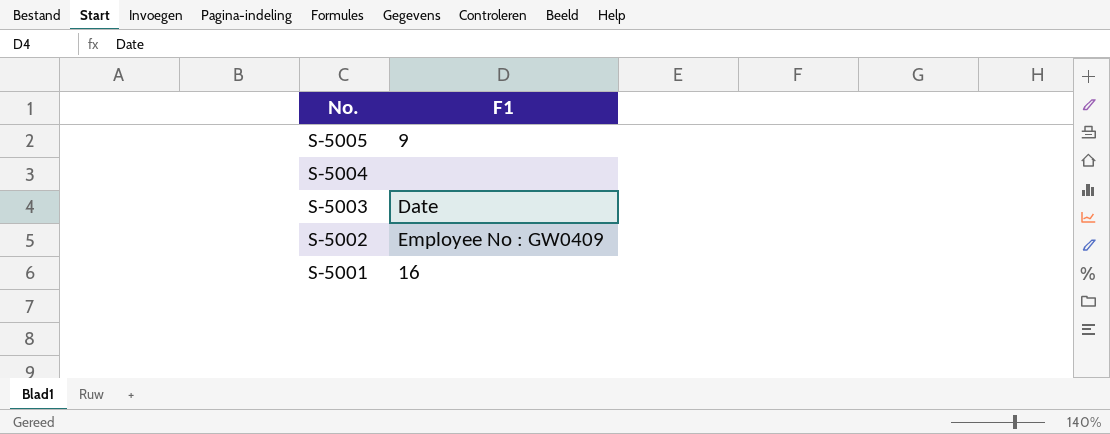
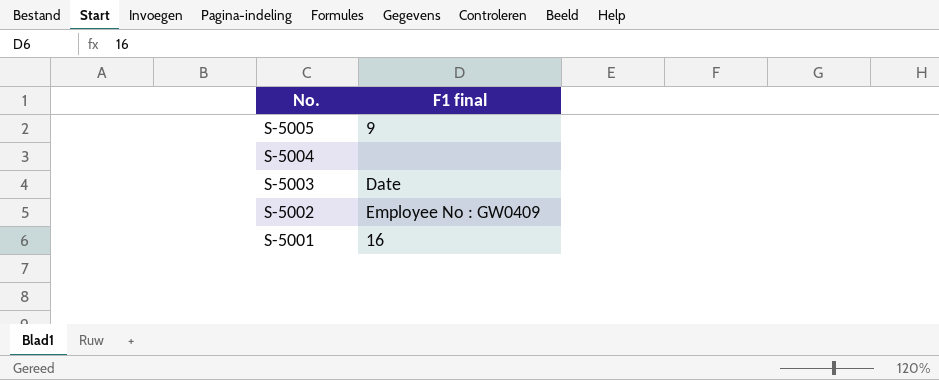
column name: F1 -> F1 final

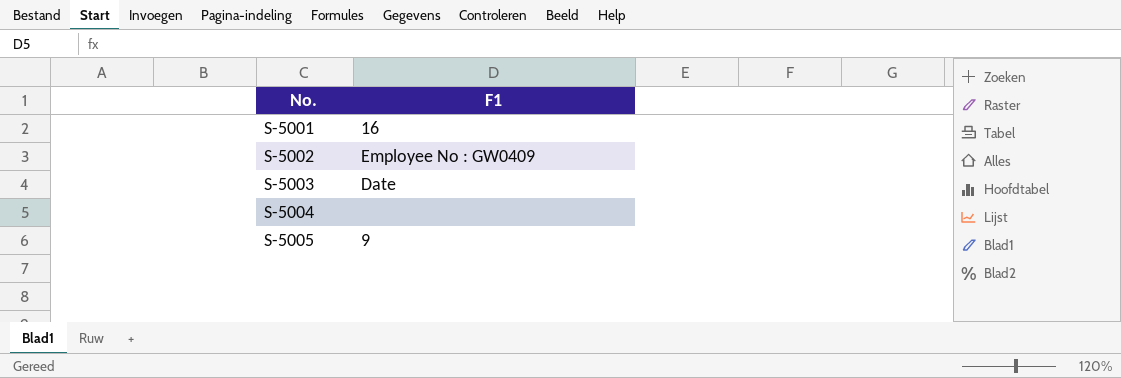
row order: No. descending -> No. ascending
column name: F1 final -> F1

